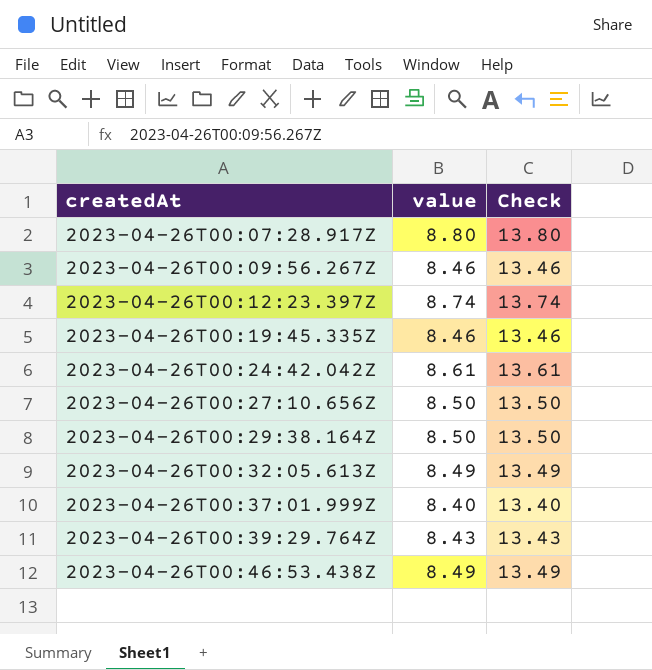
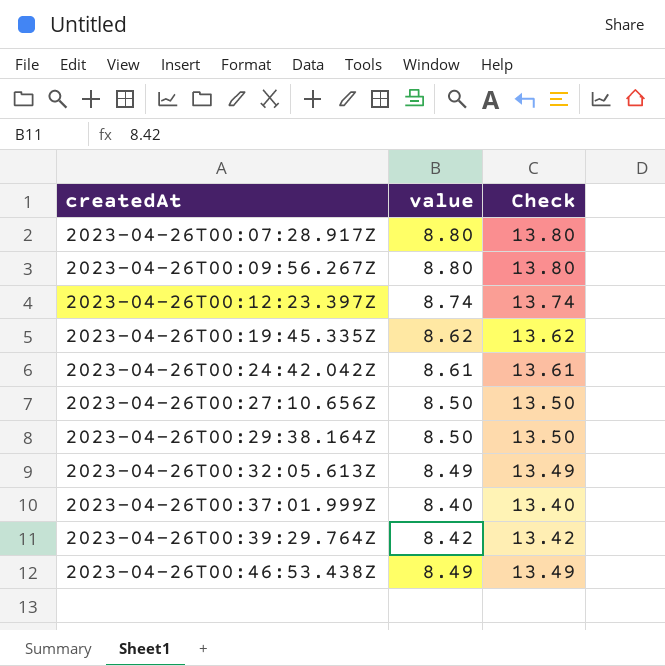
2023-04-26T00:09:56.267Z | value: 8.46 -> 8.80
2023-04-26T00:09:56.267Z | Check: 13.46 -> 13.80
2023-04-26T00:19:45.335Z | value: 8.46 -> 8.62
2023-04-26T00:19:45.335Z | Check: 13.46 -> 13.62
2023-04-26T00:39:29.764Z | value: 8.43 -> 8.42
2023-04-26T00:39:29.764Z | Check: 13.43 -> 13.42

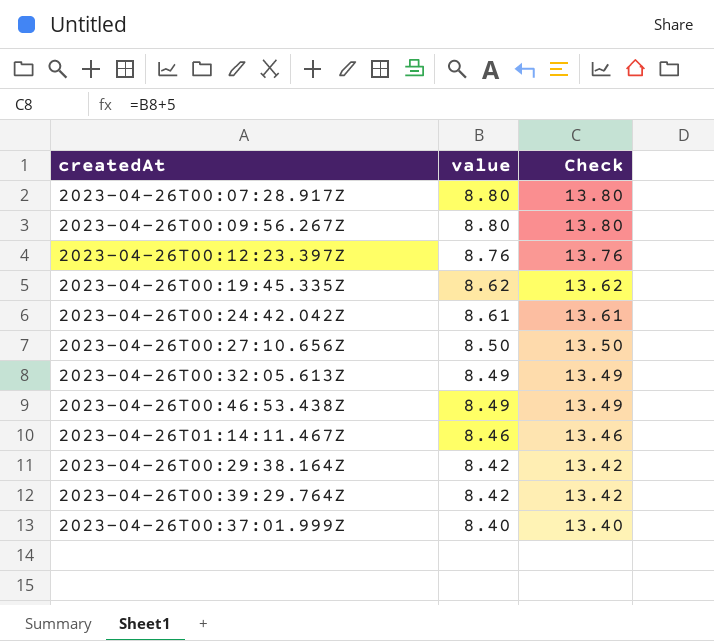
row order: createdAt ascending -> value descending
2023-04-26T00:12:23.397Z | value: 8.74 -> 8.76
2023-04-26T00:12:23.397Z | Check: 13.74 -> 13.76
row 2023-04-26T01:14:11.467Z: none -> 8.46 | 13.46
2023-04-26T00:29:38.164Z | value: 8.50 -> 8.42
2023-04-26T00:29:38.164Z | Check: 13.50 -> 13.42

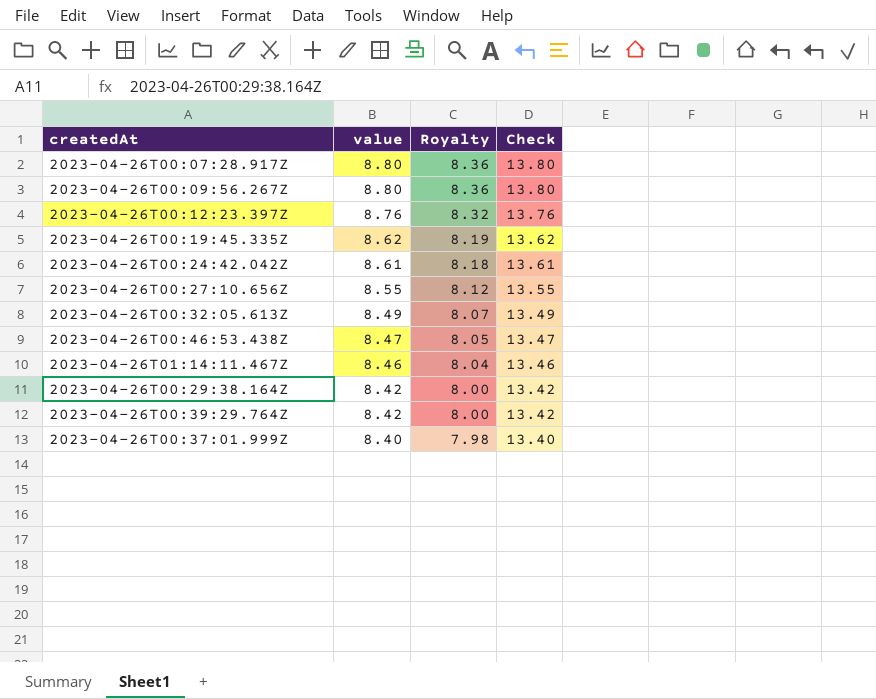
column Royalty | formula: none -> [value] * 0.95
2023-04-26T00:27:10.656Z | value: 8.50 -> 8.55
2023-04-26T00:27:10.656Z | Check: 13.50 -> 13.55
2023-04-26T00:46:53.438Z | value: 8.49 -> 8.47
2023-04-26T00:46:53.438Z | Check: 13.49 -> 13.47

